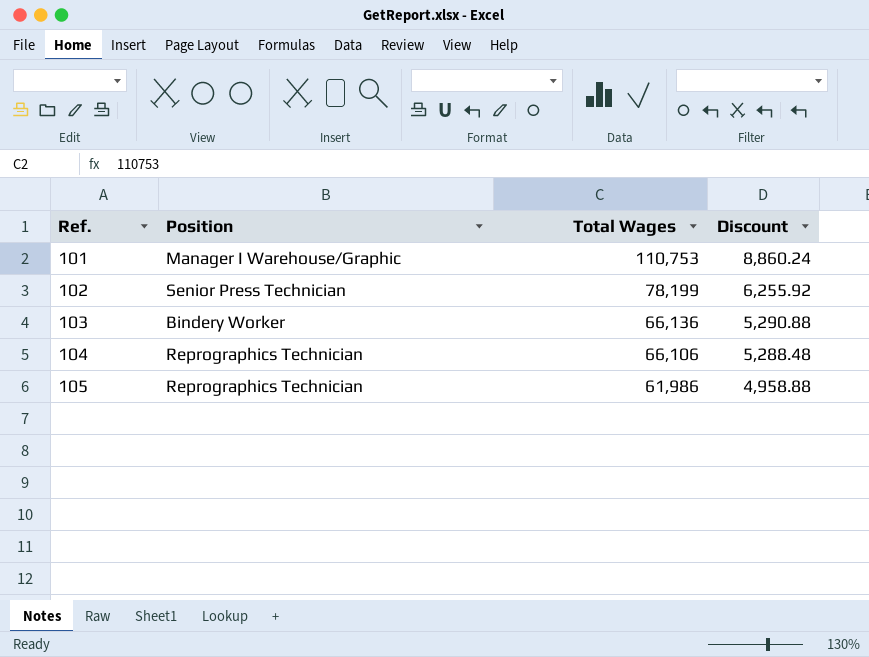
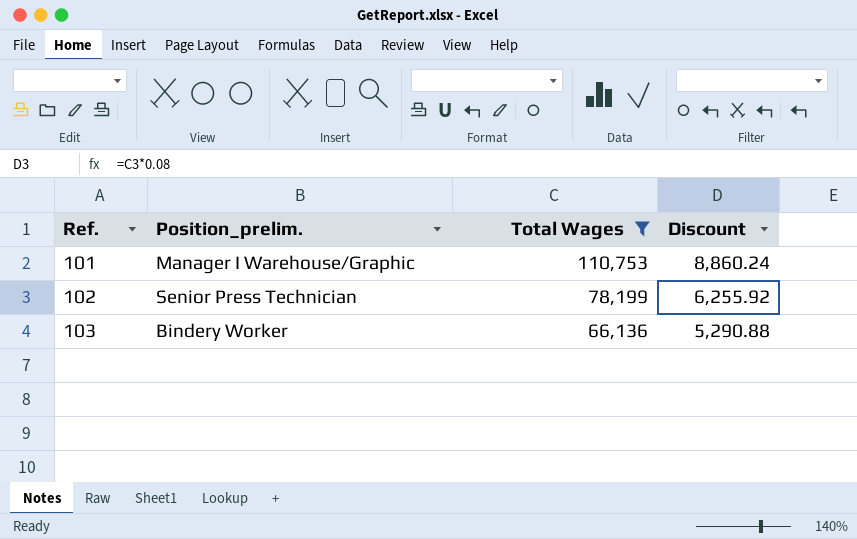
filter: none -> Total Wages >= 66,136
column name: Position -> Position_prelim.

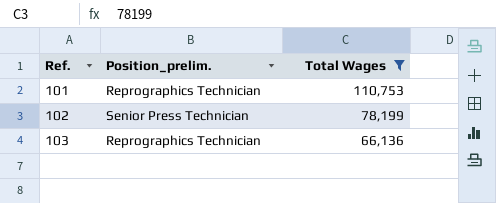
column Discount | formula: [Total Wages] * 0.08 -> none
101 | Position_prelim.: Manager I Warehouse/Graphic -> Reprographics Technician
103 | Position_prelim.: Bindery Worker -> Reprographics Technician

